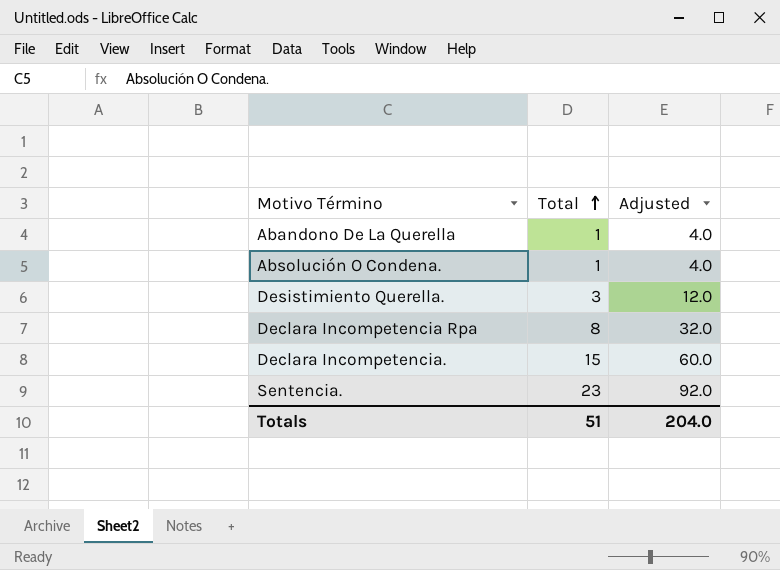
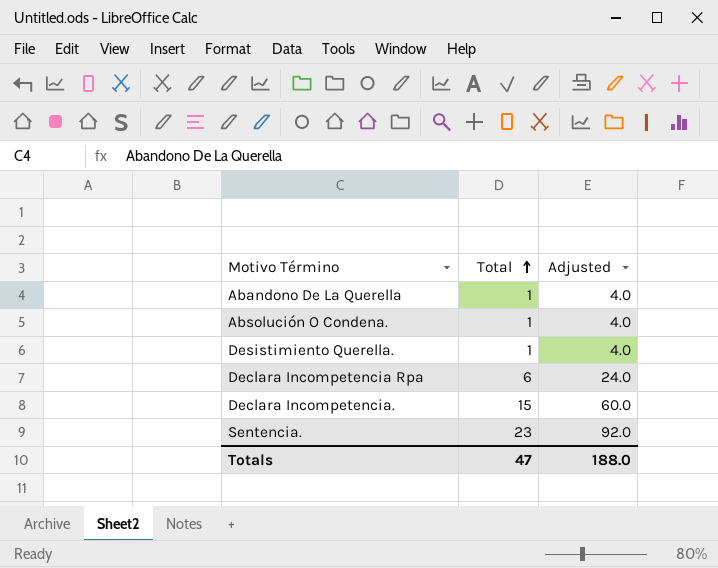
Desistimiento Querella. | Total: 3 -> 1
Desistimiento Querella. | Adjusted: 12.0 -> 4.0
Declara Incompetencia Rpa | Total: 8 -> 6
Declara Incompetencia Rpa | Adjusted: 32.0 -> 24.0
Totals | Total: 51 -> 47
Totals | Adjusted: 204.0 -> 188.0

